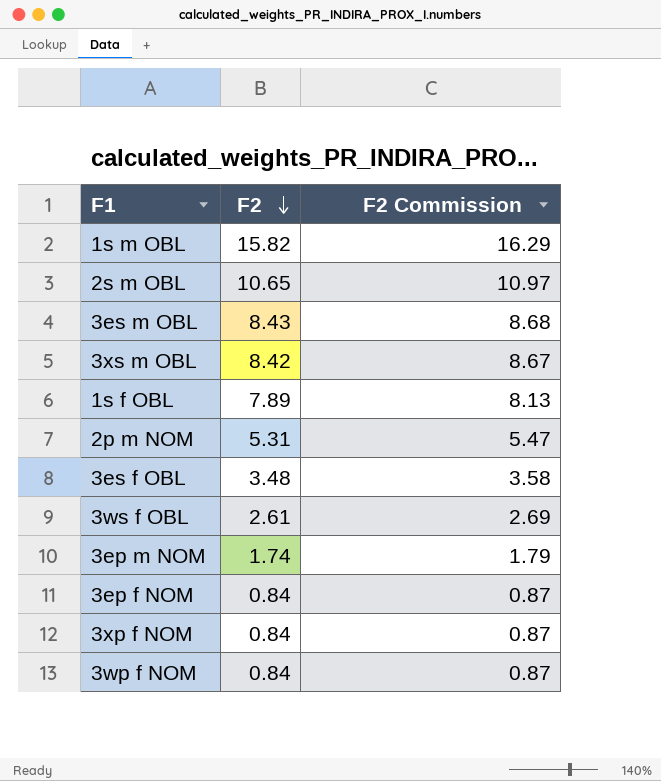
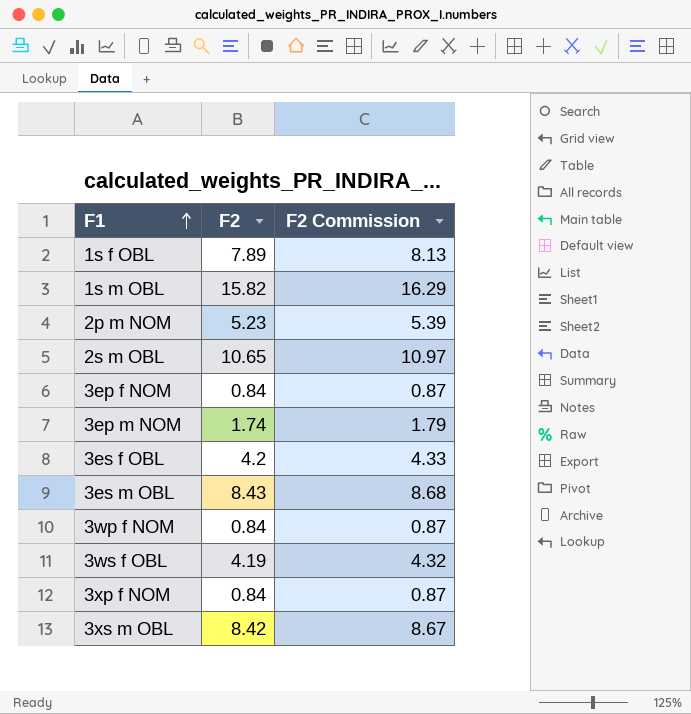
row order: F2 descending -> F1 ascending
2p m NOM | F2: 5.31 -> 5.23
2p m NOM | F2 Commission: 5.47 -> 5.39
3es f OBL | F2: 3.48 -> 4.2
3es f OBL | F2 Commission: 3.58 -> 4.33
3ws f OBL | F2: 2.61 -> 4.19
3ws f OBL | F2 Commission: 2.69 -> 4.32

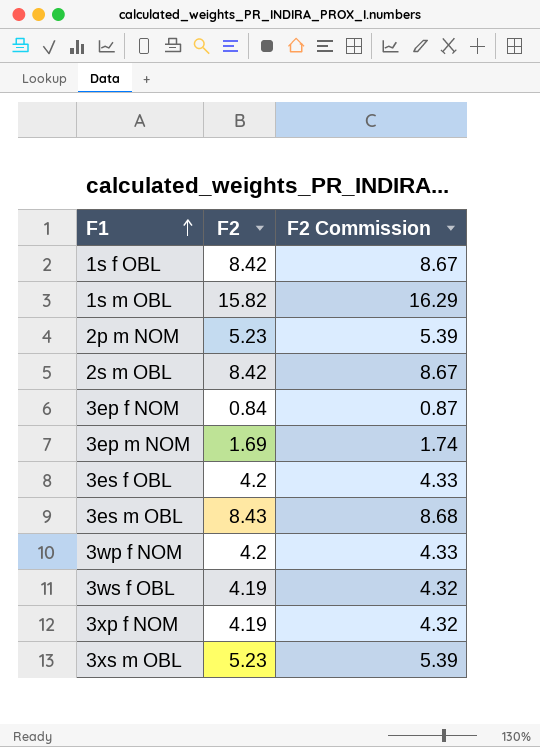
1s f OBL | F2: 7.89 -> 8.42
1s f OBL | F2 Commission: 8.13 -> 8.67
2s m OBL | F2: 10.65 -> 8.42
2s m OBL | F2 Commission: 10.97 -> 8.67
3ep m NOM | F2: 1.74 -> 1.69
3ep m NOM | F2 Commission: 1.79 -> 1.74
3wp f NOM | F2: 0.84 -> 4.2
3wp f NOM | F2 Commission: 0.87 -> 4.33
3xp f NOM | F2: 0.84 -> 4.19
3xp f NOM | F2 Commission: 0.87 -> 4.32
3xs m OBL | F2: 8.42 -> 5.23
3xs m OBL | F2 Commission: 8.67 -> 5.39

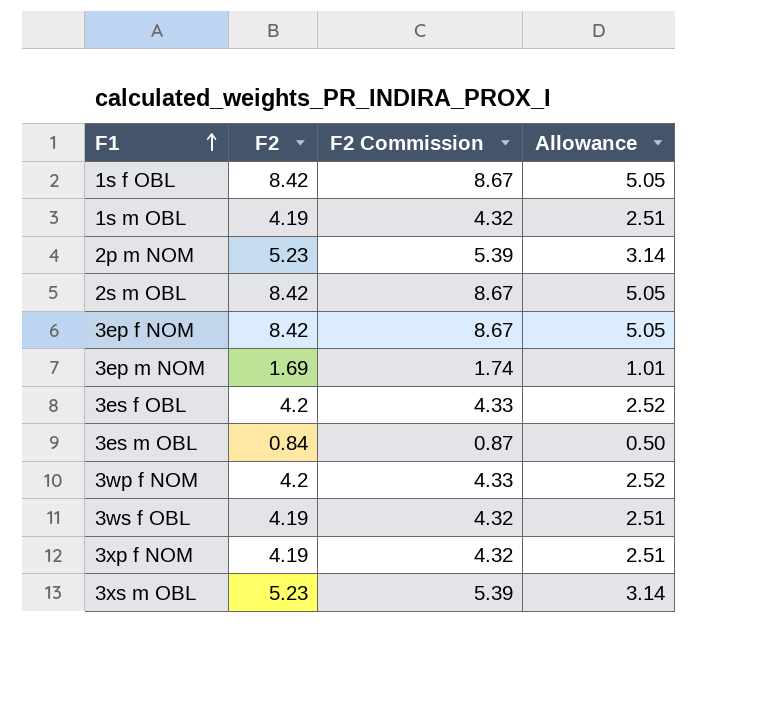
column Allowance | formula: none -> [F2] * 0.6
1s m OBL | F2: 15.82 -> 4.19
1s m OBL | F2 Commission: 16.29 -> 4.32
3ep f NOM | F2: 0.84 -> 8.42
3ep f NOM | F2 Commission: 0.87 -> 8.67
3es m OBL | F2: 8.43 -> 0.84
3es m OBL | F2 Commission: 8.68 -> 0.87

